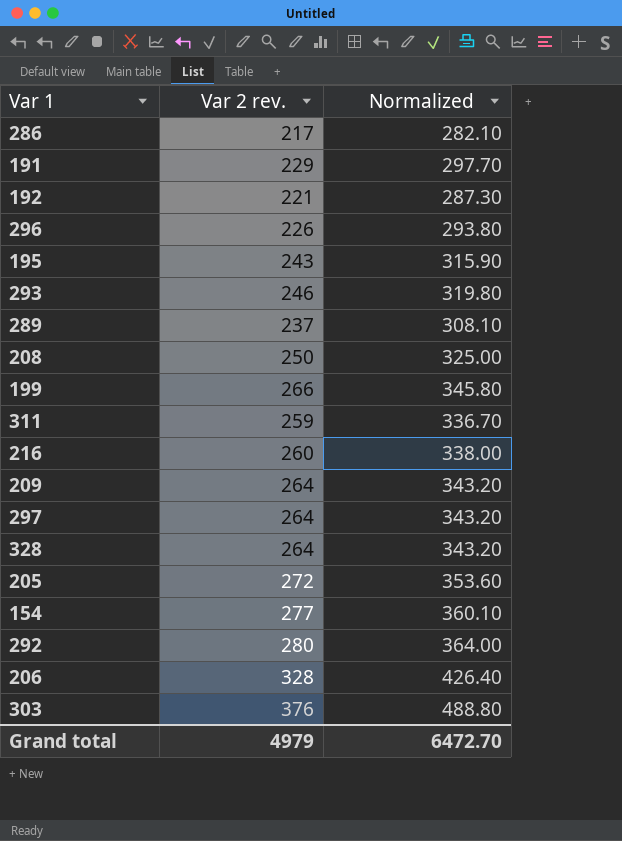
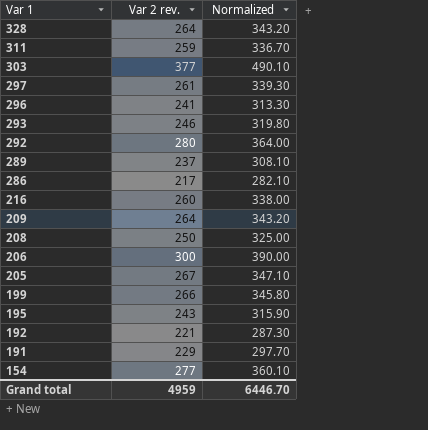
row order: none -> Var 1 descending
303 | Var 2 rev.: 376 -> 377
303 | Normalized: 488.80 -> 490.10
297 | Var 2 rev.: 264 -> 261
297 | Normalized: 343.20 -> 339.30
296 | Var 2 rev.: 226 -> 241
296 | Normalized: 293.80 -> 313.30
206 | Var 2 rev.: 328 -> 300
206 | Normalized: 426.40 -> 390.00
205 | Var 2 rev.: 272 -> 267
205 | Normalized: 353.60 -> 347.10
Grand total | Var 2 rev.: 4979 -> 4959
Grand total | Normalized: 6472.70 -> 6446.70

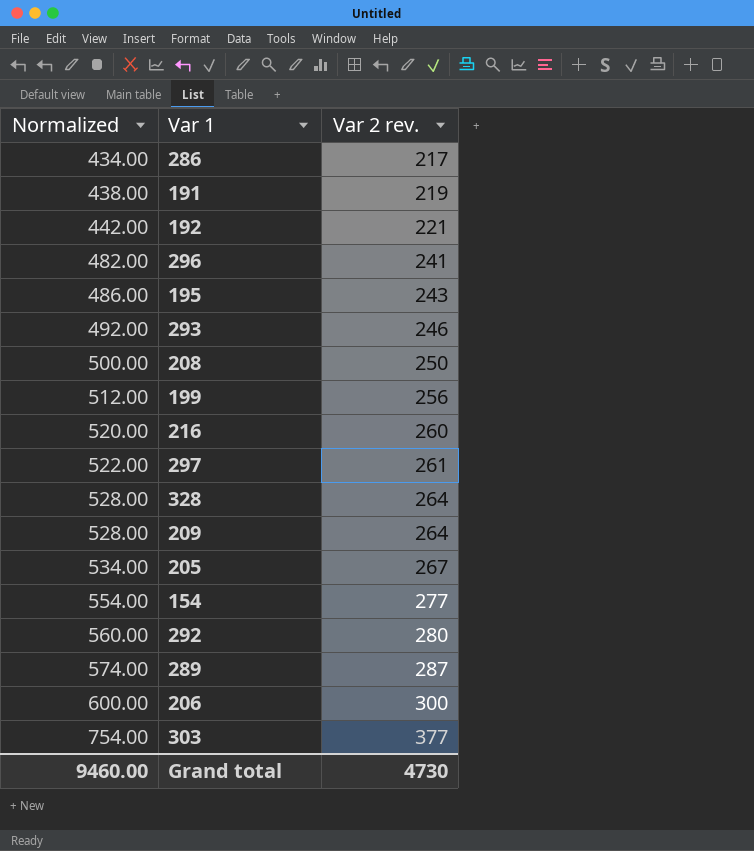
row order: Var 1 descending -> Normalized ascending
column Normalized | formula: [Var 2 rev.] * 1.3 -> [Var 2 rev.] * 2
column Normalized | position: 3 -> 1
row 311: 259 | 336.70 -> none
191 | Var 2 rev.: 229 -> 219
199 | Var 2 rev.: 266 -> 256
289 | Var 2 rev.: 237 -> 287
Grand total | Normalized: 6446.70 -> 9460.00
Grand total | Var 2 rev.: 4959 -> 4730

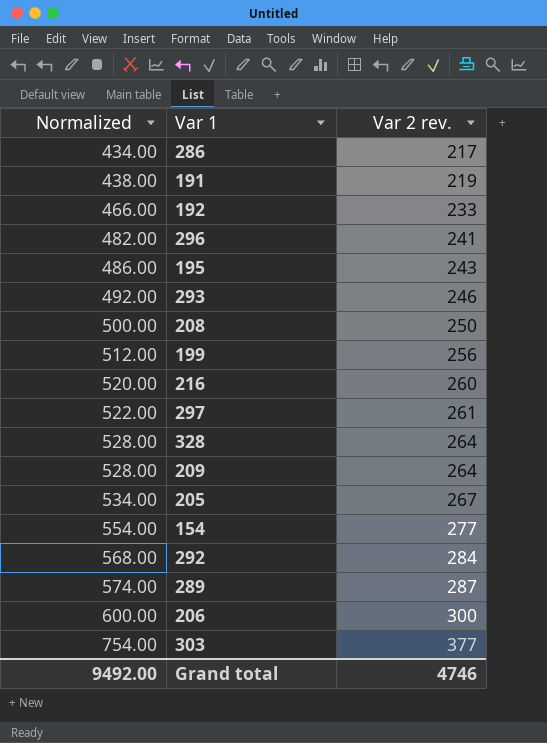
192 | Normalized: 442.00 -> 466.00
192 | Var 2 rev.: 221 -> 233
292 | Normalized: 560.00 -> 568.00
292 | Var 2 rev.: 280 -> 284
Grand total | Normalized: 9460.00 -> 9492.00
Grand total | Var 2 rev.: 4730 -> 4746

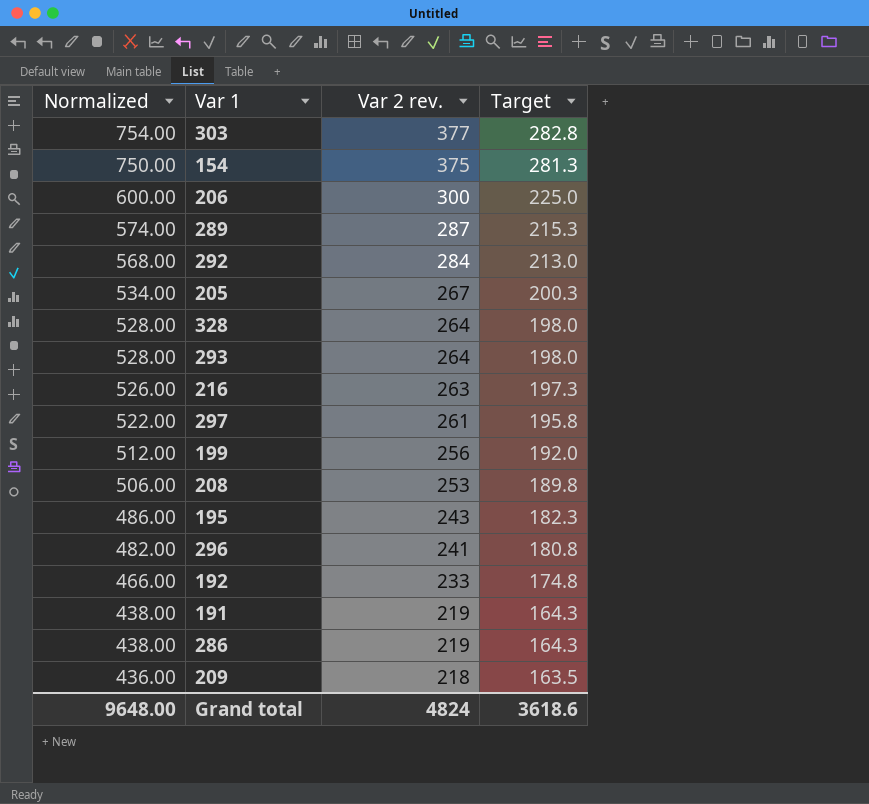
row order: Normalized ascending -> Normalized descending
column Target | formula: none -> [Var 2 rev.] * 0.75
154 | Normalized: 554.00 -> 750.00
154 | Var 2 rev.: 277 -> 375
293 | Normalized: 492.00 -> 528.00
293 | Var 2 rev.: 246 -> 264
216 | Normalized: 520.00 -> 526.00
216 | Var 2 rev.: 260 -> 263
208 | Normalized: 500.00 -> 506.00
208 | Var 2 rev.: 250 -> 253
286 | Normalized: 434.00 -> 438.00
286 | Var 2 rev.: 217 -> 219
209 | Normalized: 528.00 -> 436.00
209 | Var 2 rev.: 264 -> 218
Grand total | Normalized: 9492.00 -> 9648.00
Grand total | Var 2 rev.: 4746 -> 4824

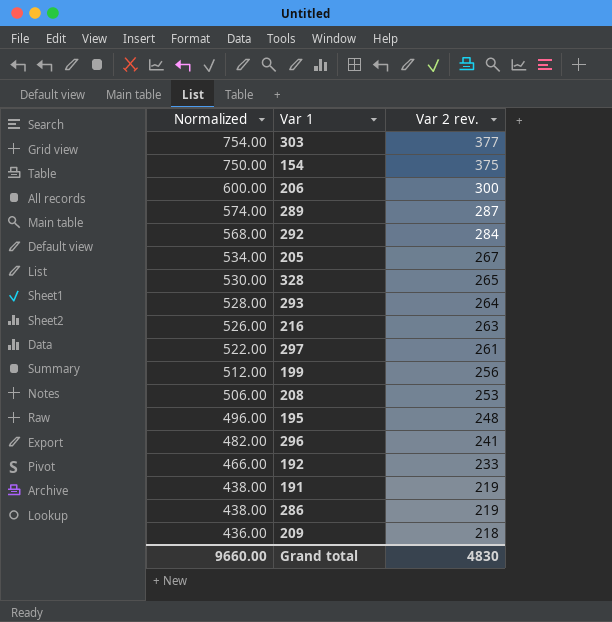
column Target | formula: [Var 2 rev.] * 0.75 -> none
328 | Normalized: 528.00 -> 530.00
328 | Var 2 rev.: 264 -> 265
195 | Normalized: 486.00 -> 496.00
195 | Var 2 rev.: 243 -> 248
Grand total | Normalized: 9648.00 -> 9660.00
Grand total | Var 2 rev.: 4824 -> 4830

